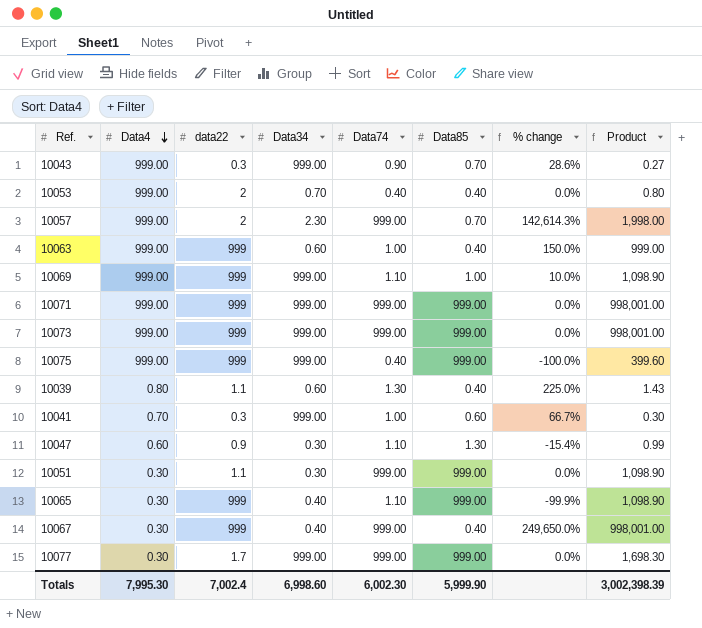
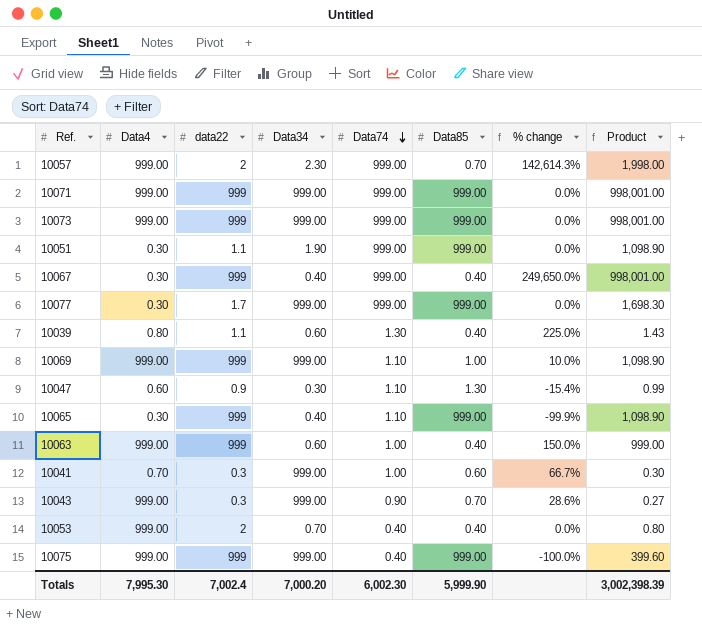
row order: Data4 descending -> Data74 descending
10051 | Data34: 0.30 -> 1.90
Totals | Data34: 6,998.60 -> 7,000.20

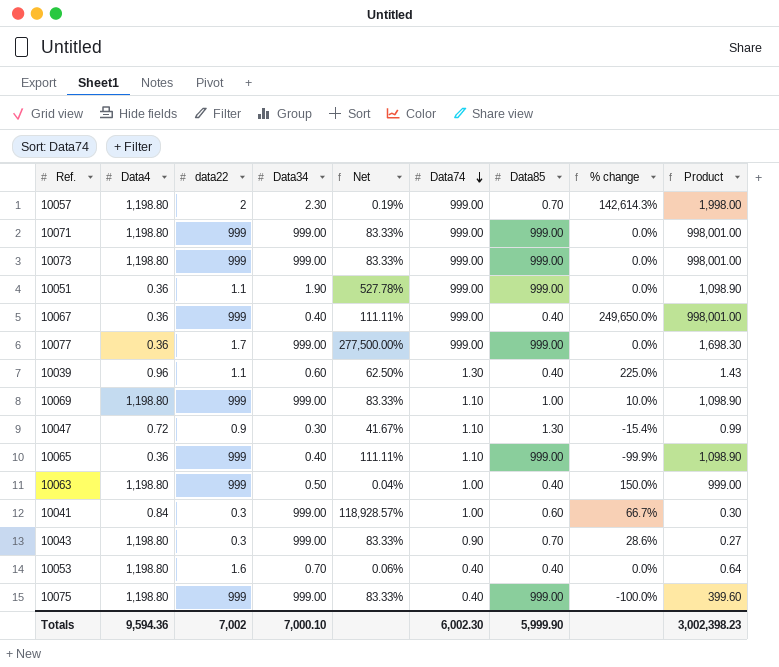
column Net | formula: none -> [Data34] / [Data4]
10057 | Data4: 999.00 -> 1,198.80
10071 | Data4: 999.00 -> 1,198.80
10073 | Data4: 999.00 -> 1,198.80
10051 | Data4: 0.30 -> 0.36
10067 | Data4: 0.30 -> 0.36
10077 | Data4: 0.30 -> 0.36
10039 | Data4: 0.80 -> 0.96
10069 | Data4: 999.00 -> 1,198.80
10047 | Data4: 0.60 -> 0.72
10065 | Data4: 0.30 -> 0.36
10063 | Data4: 999.00 -> 1,198.80
10063 | Data34: 0.60 -> 0.50
10041 | Data4: 0.70 -> 0.84
10043 | Data4: 999.00 -> 1,198.80
10053 | Data4: 999.00 -> 1,198.80
10053 | data22: 2 -> 1.6
10053 | Product: 0.80 -> 0.64
10075 | Data4: 999.00 -> 1,198.80
Totals | Data4: 7,995.30 -> 9,594.36
Totals | data22: 7,002.4 -> 7,002
Totals | Data34: 7,000.20 -> 7,000.10
Totals | Product: 3,002,398.39 -> 3,002,398.23

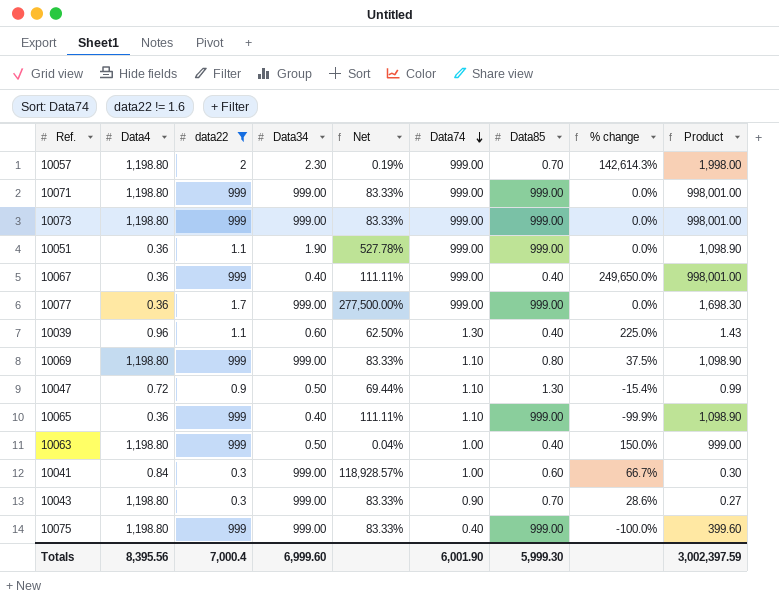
filter: none -> data22 != 1.6
10069 | Data85: 1.00 -> 0.80
10069 | % change: 10.0% -> 37.5%
10047 | Data34: 0.30 -> 0.50
10047 | Net: 41.67% -> 69.44%
Totals | Data4: 9,594.36 -> 8,395.56
Totals | data22: 7,002 -> 7,000.4
Totals | Data34: 7,000.10 -> 6,999.60
Totals | Data74: 6,002.30 -> 6,001.90
Totals | Data85: 5,999.90 -> 5,999.30
Totals | Product: 3,002,398.23 -> 3,002,397.59

